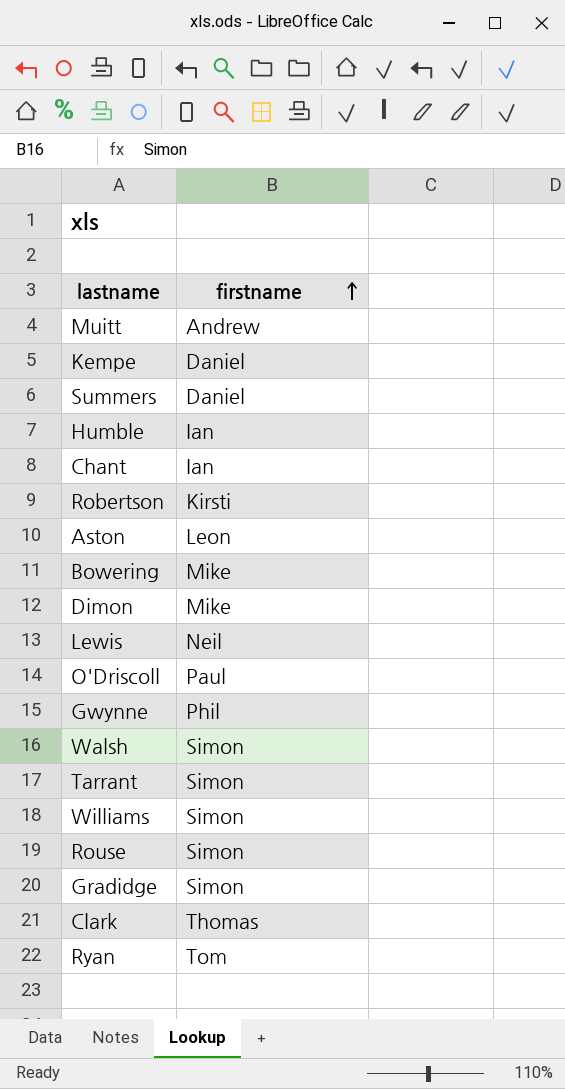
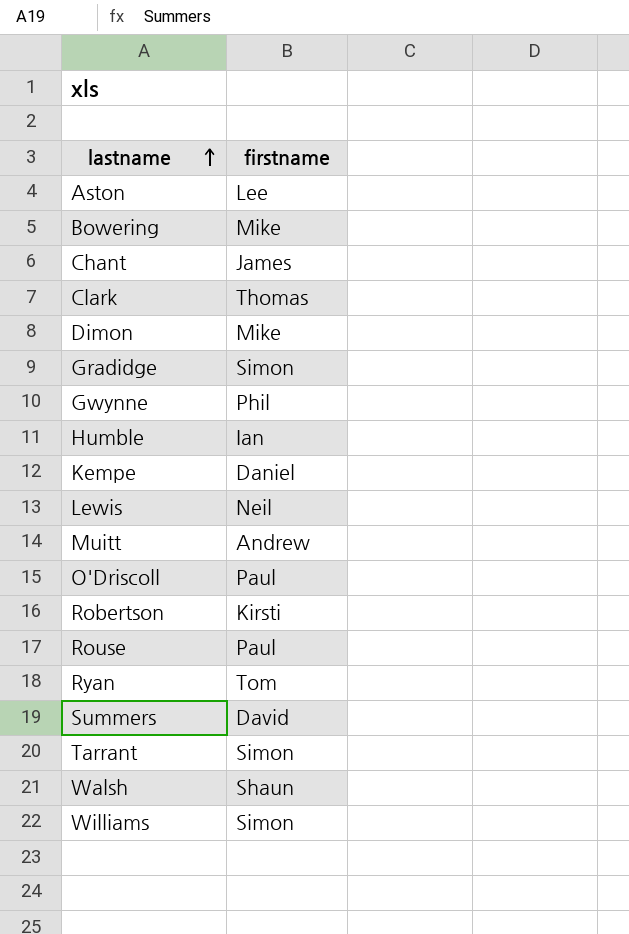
row order: firstname ascending -> lastname ascending
Aston | firstname: Leon -> Lee
Chant | firstname: Ian -> James
Rouse | firstname: Simon -> Paul
Summers | firstname: Daniel -> David
Walsh | firstname: Simon -> Shaun

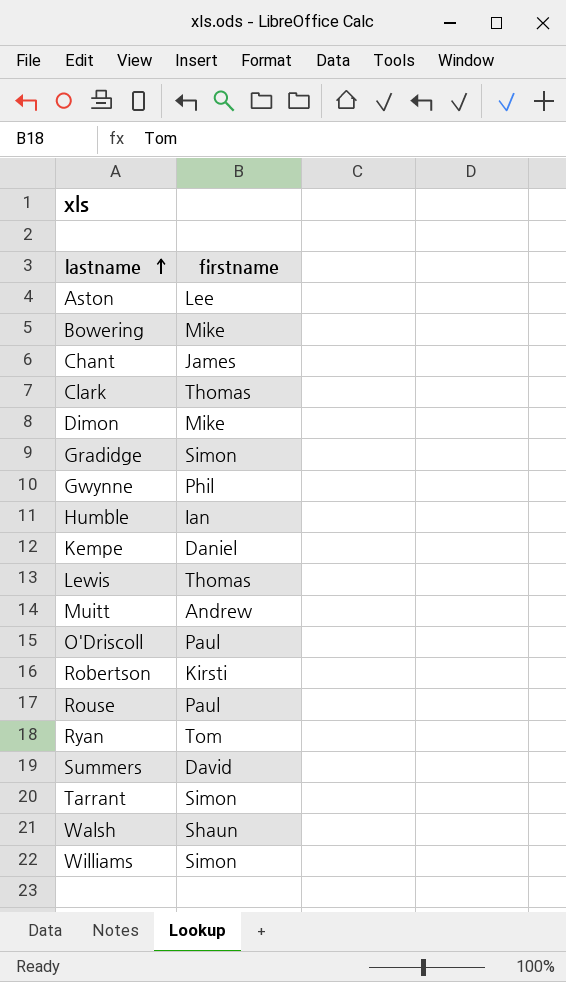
Lewis | firstname: Neil -> Thomas

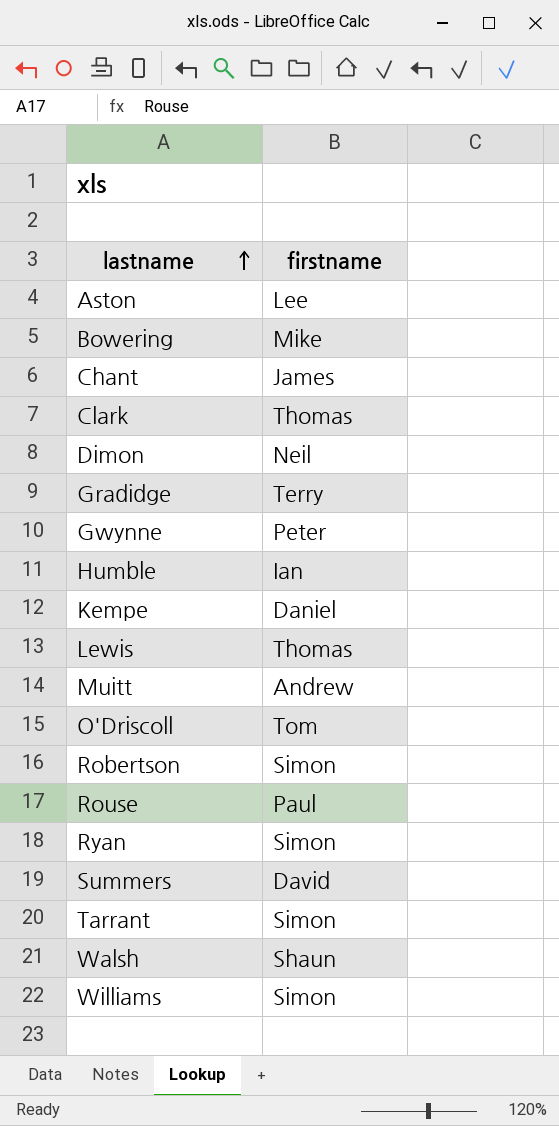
Dimon | firstname: Mike -> Neil
Gradidge | firstname: Simon -> Terry
Gwynne | firstname: Phil -> Peter
O'Driscoll | firstname: Paul -> Tom
Robertson | firstname: Kirsti -> Simon
Ryan | firstname: Tom -> Simon

